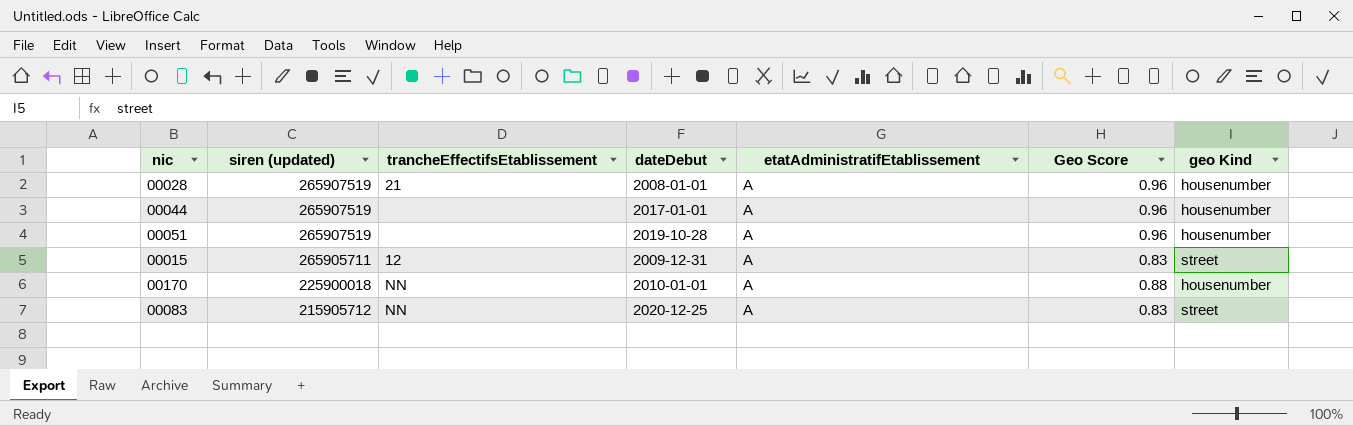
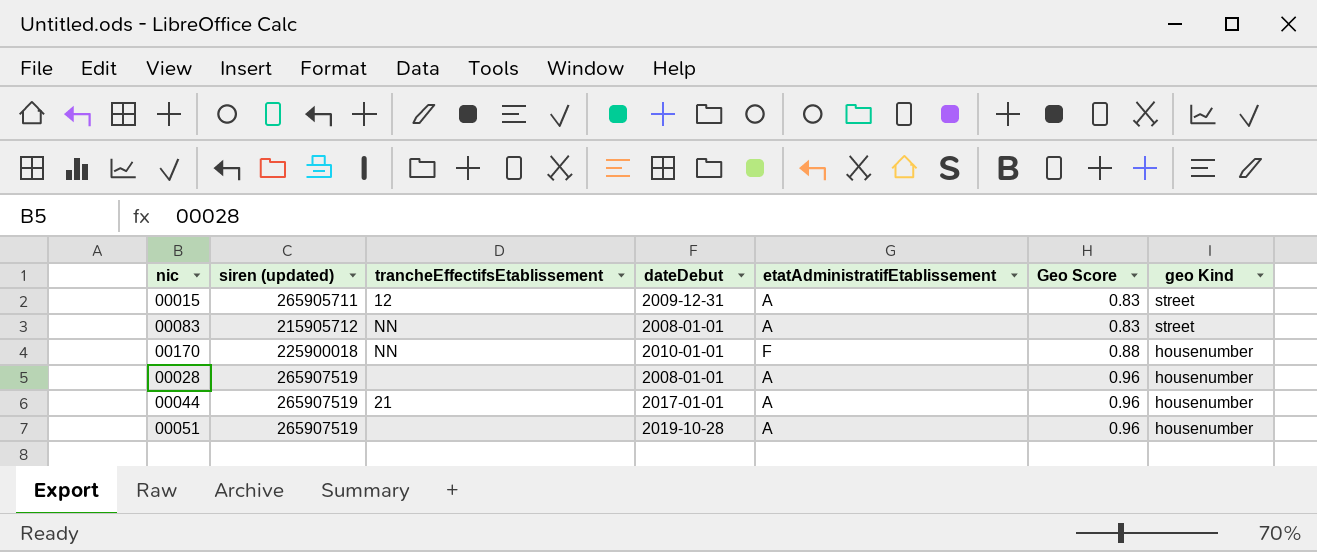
row order: siren (updated) descending -> Geo Score ascending
00083 | dateDebut: 2020-12-25 -> 2008-01-01
00170 | etatAdministratifEtablissement: A -> F
00028 | trancheEffectifsEtablissement: 21 -> none
00044 | trancheEffectifsEtablissement: none -> 21

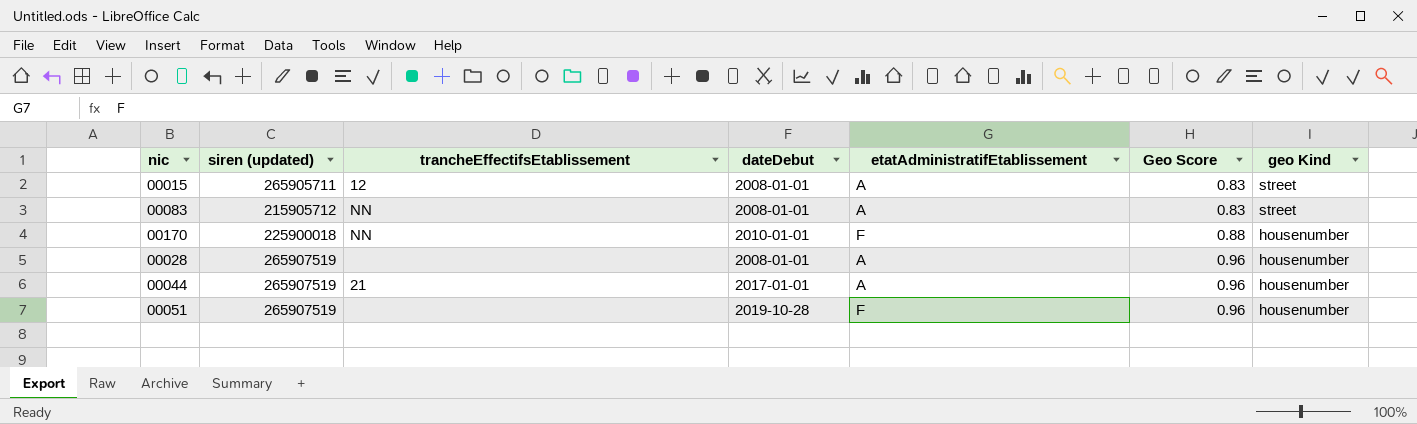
00015 | dateDebut: 2009-12-31 -> 2008-01-01
00051 | etatAdministratifEtablissement: A -> F

